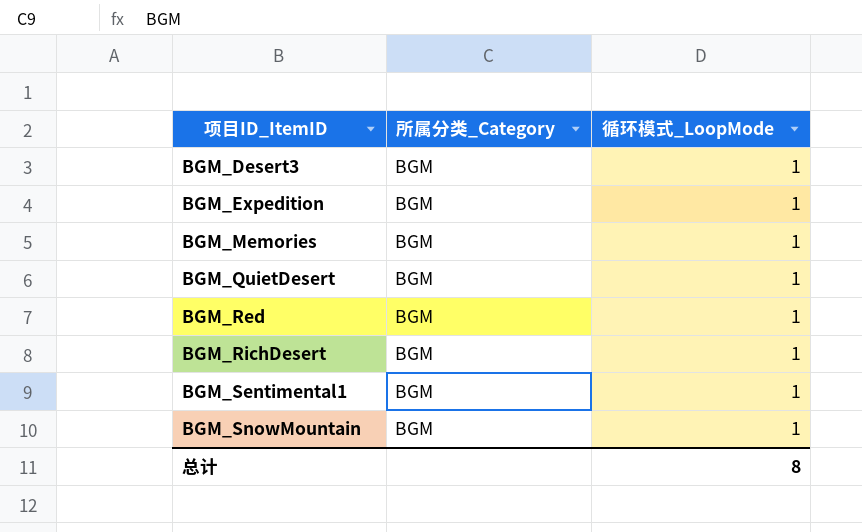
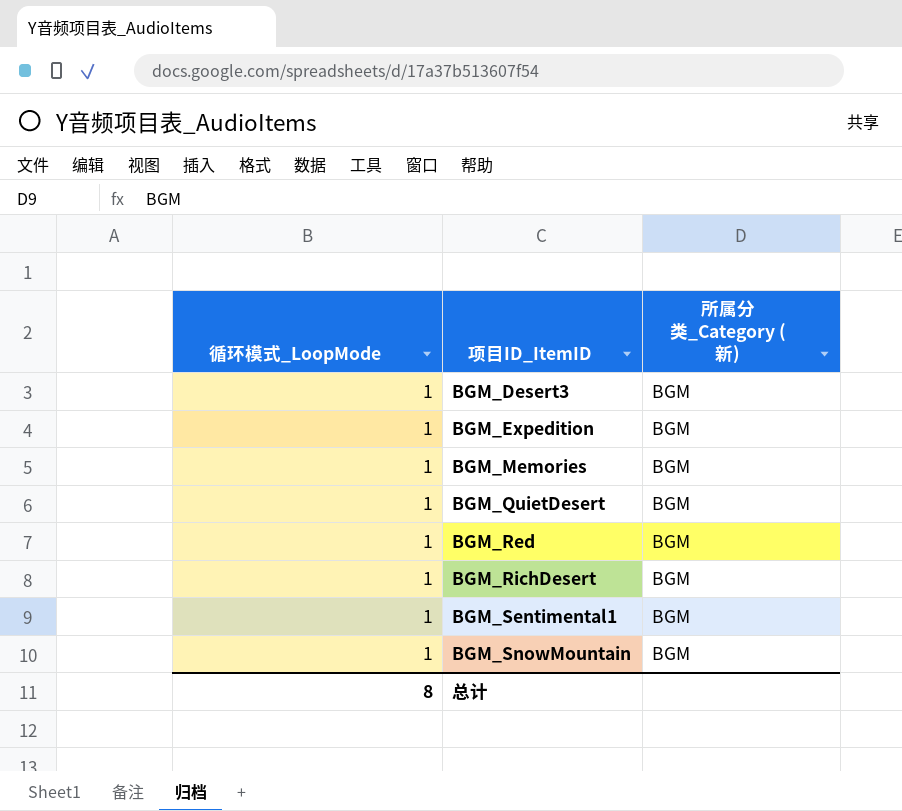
column 循环模式_LoopMode | position: 3 -> 1
column name: 所属分类_Category -> 所属分类_Category (新)

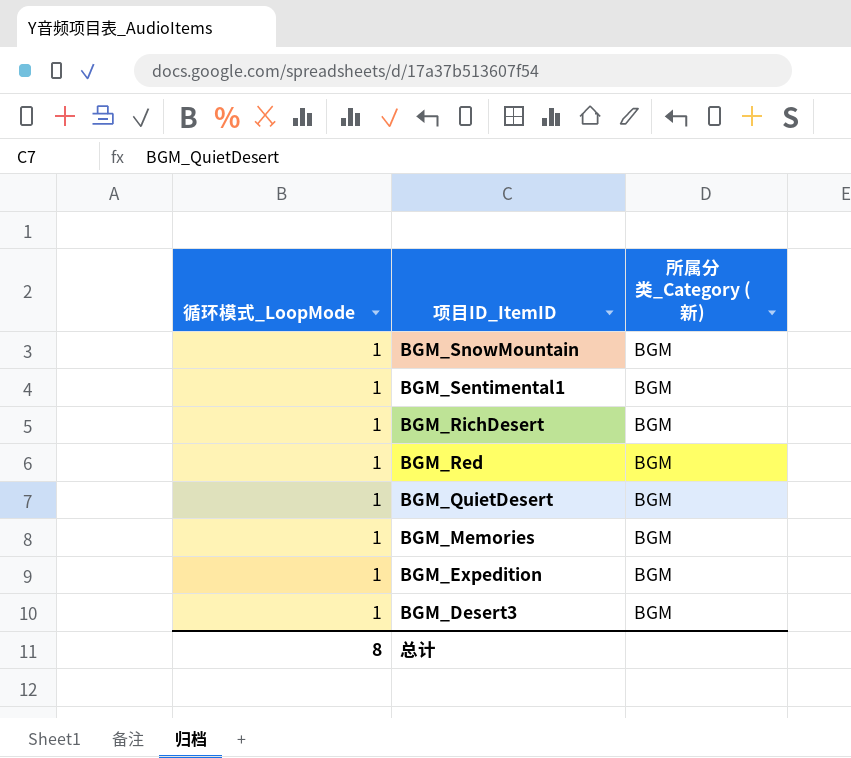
row order: 项目ID_ItemID ascending -> 项目ID_ItemID descending

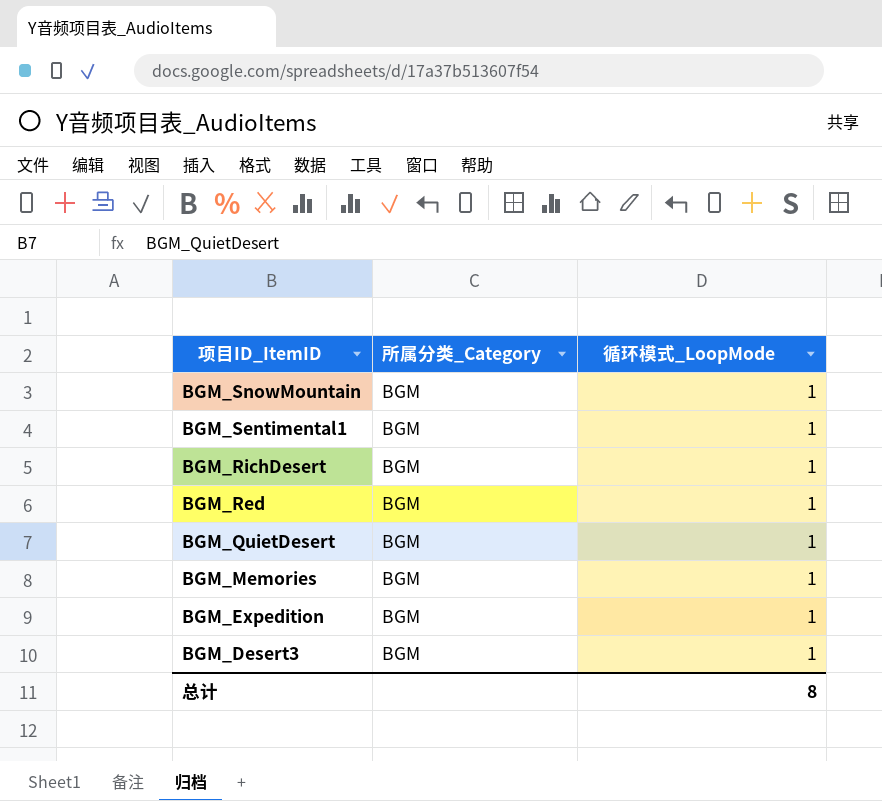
column name: 所属分类_Category (新) -> 所属分类_Category
column 循环模式_LoopMode | position: 1 -> 3

